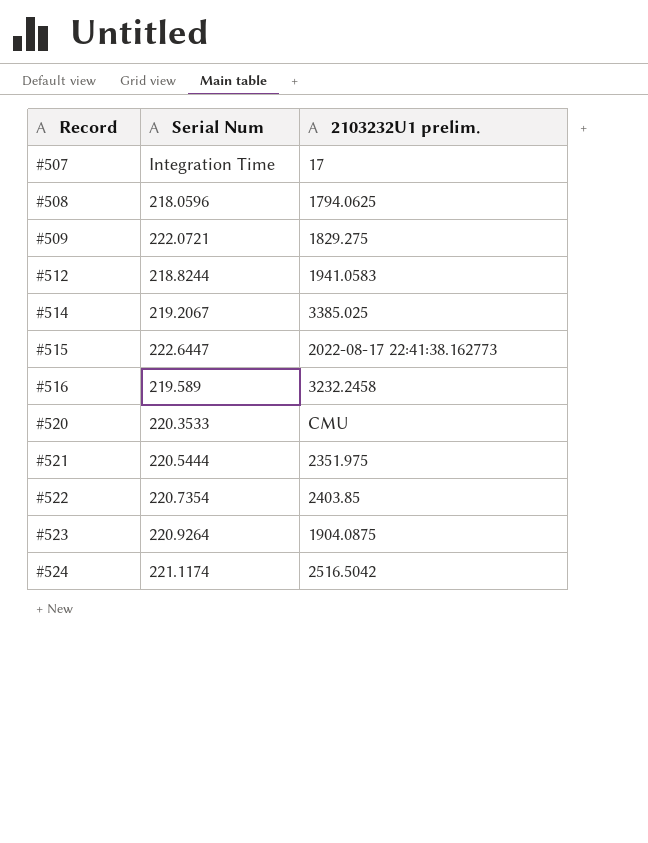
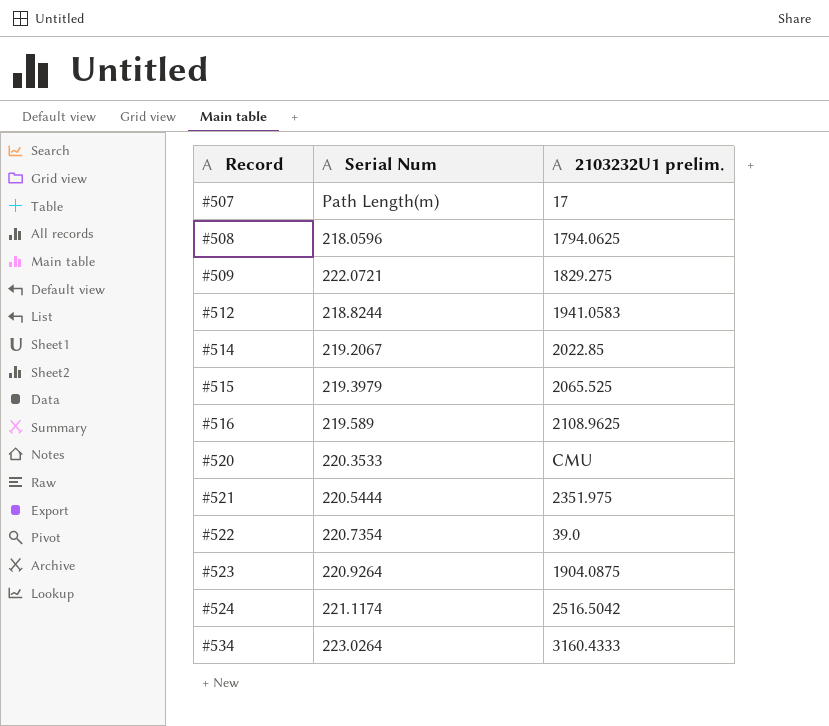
#507 | Serial Num: Integration Time -> Path Length(m)
#514 | 2103232U1 prelim.: 3385.025 -> 2022.85
#515 | Serial Num: 222.6447 -> 219.3979
#515 | 2103232U1 prelim.: 2022-08-17 22:41:38.162773 -> 2065.525
#516 | 2103232U1 prelim.: 3232.2458 -> 2108.9625
#522 | 2103232U1 prelim.: 2403.85 -> 39.0
row #534: none -> 223.0264 | 3160.4333

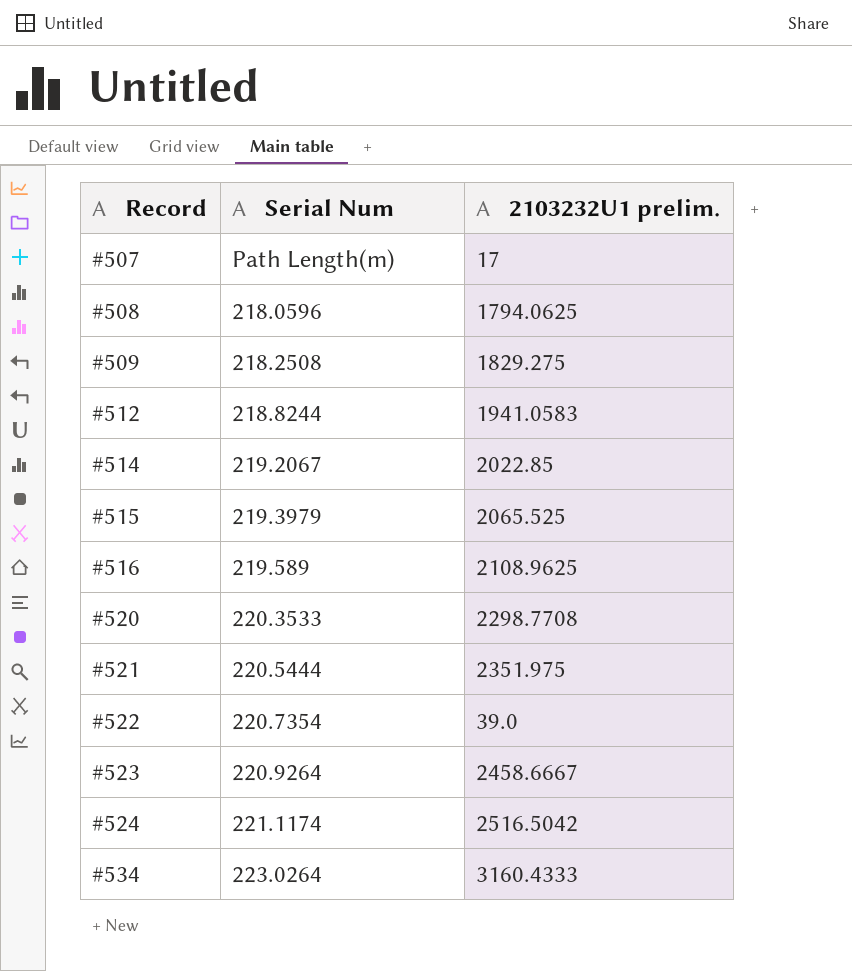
#509 | Serial Num: 222.0721 -> 218.2508
#520 | 2103232U1 prelim.: CMU -> 2298.7708
#523 | 2103232U1 prelim.: 1904.0875 -> 2458.6667

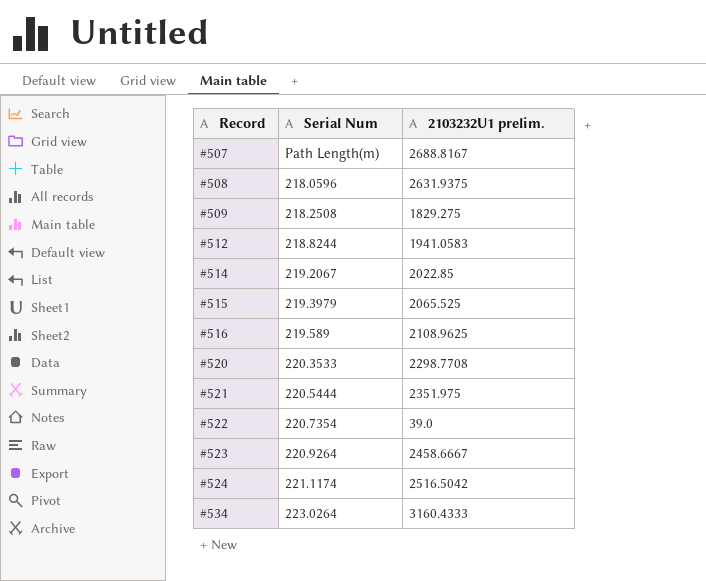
#507 | 2103232U1 prelim.: 17 -> 2688.8167
#508 | 2103232U1 prelim.: 1794.0625 -> 2631.9375

